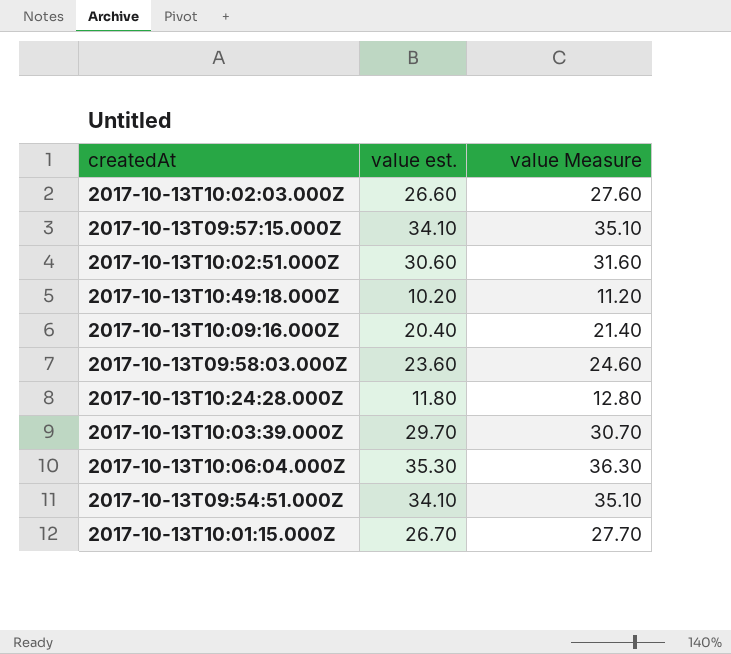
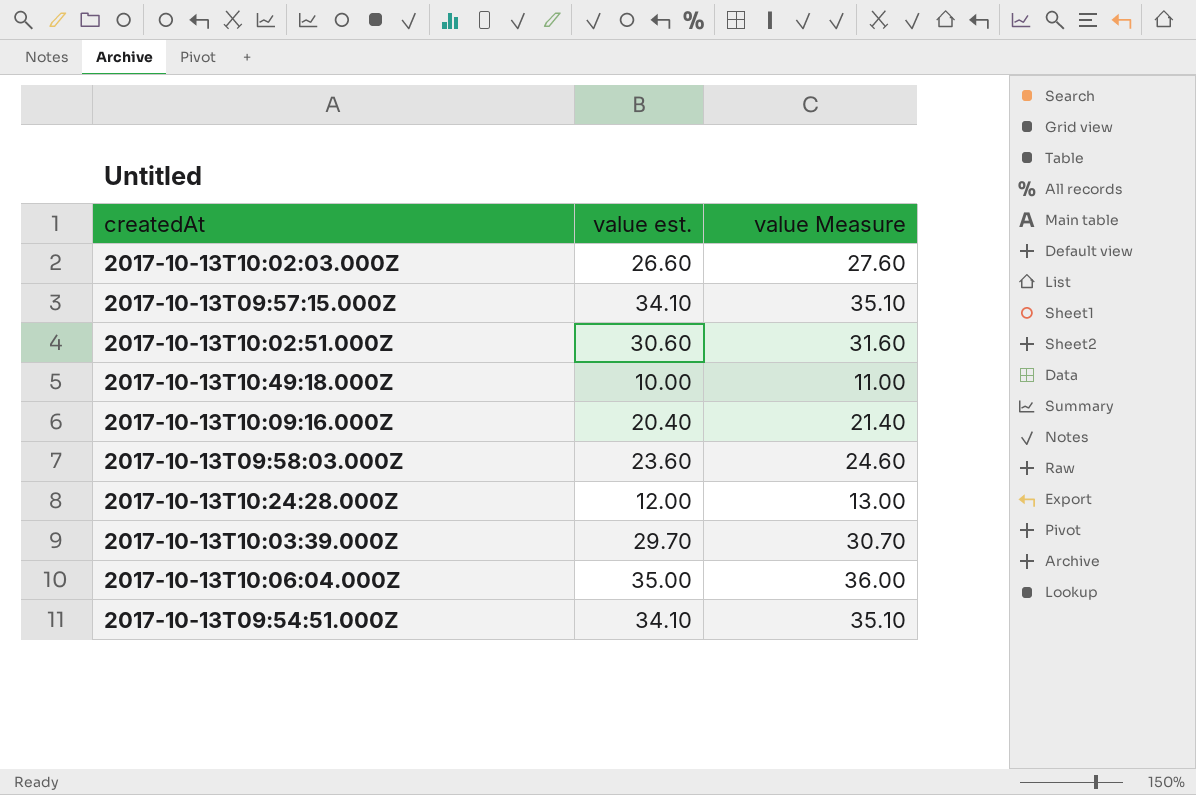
row 2017-10-13T10:01:15.000Z: 26.70 | 27.70 -> none
2017-10-13T10:49:18.000Z | value est.: 10.20 -> 10.00
2017-10-13T10:49:18.000Z | value Measure: 11.20 -> 11.00
2017-10-13T10:24:28.000Z | value est.: 11.80 -> 12.00
2017-10-13T10:24:28.000Z | value Measure: 12.80 -> 13.00
2017-10-13T10:06:04.000Z | value est.: 35.30 -> 35.00
2017-10-13T10:06:04.000Z | value Measure: 36.30 -> 36.00

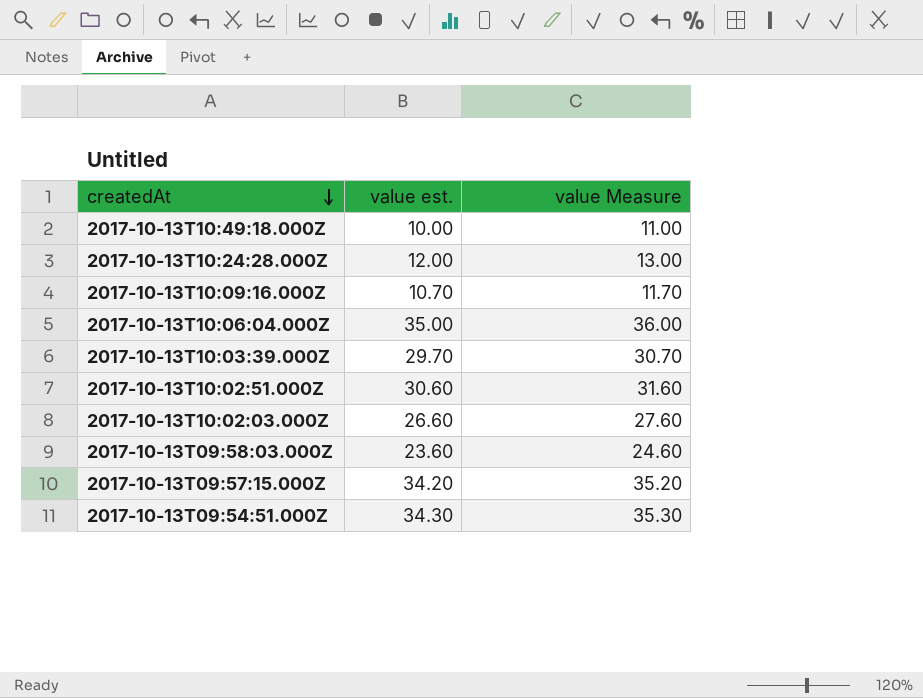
row order: none -> createdAt descending
2017-10-13T10:09:16.000Z | value est.: 20.40 -> 10.70
2017-10-13T10:09:16.000Z | value Measure: 21.40 -> 11.70
2017-10-13T09:57:15.000Z | value est.: 34.10 -> 34.20
2017-10-13T09:57:15.000Z | value Measure: 35.10 -> 35.20
2017-10-13T09:54:51.000Z | value est.: 34.10 -> 34.30
2017-10-13T09:54:51.000Z | value Measure: 35.10 -> 35.30

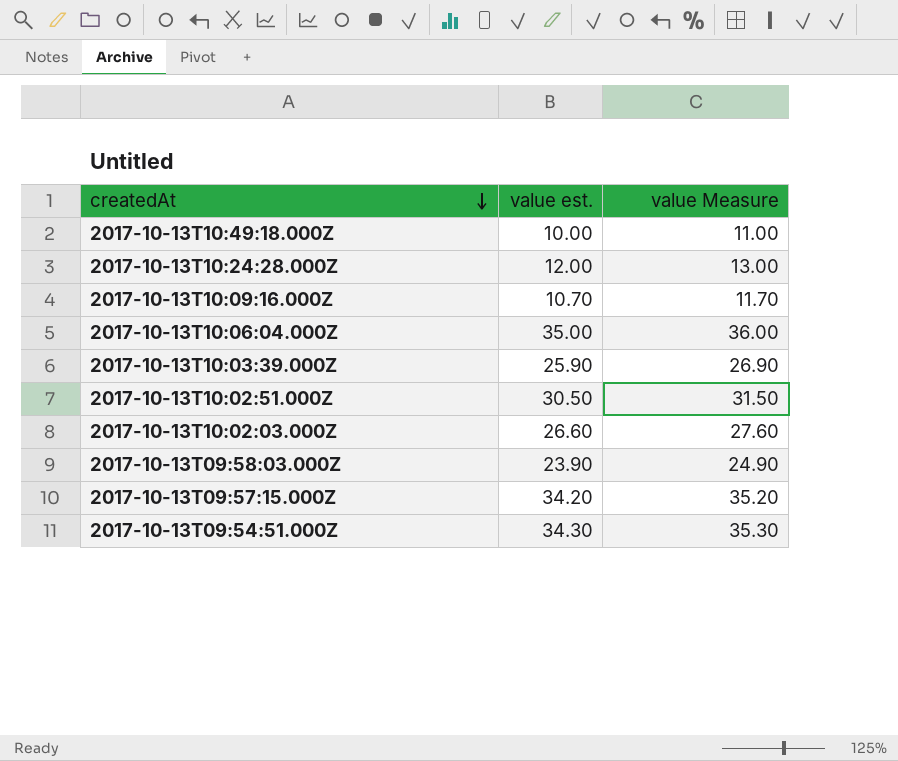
2017-10-13T10:03:39.000Z | value est.: 29.70 -> 25.90
2017-10-13T10:03:39.000Z | value Measure: 30.70 -> 26.90
2017-10-13T10:02:51.000Z | value est.: 30.60 -> 30.50
2017-10-13T10:02:51.000Z | value Measure: 31.60 -> 31.50
2017-10-13T09:58:03.000Z | value est.: 23.60 -> 23.90
2017-10-13T09:58:03.000Z | value Measure: 24.60 -> 24.90

